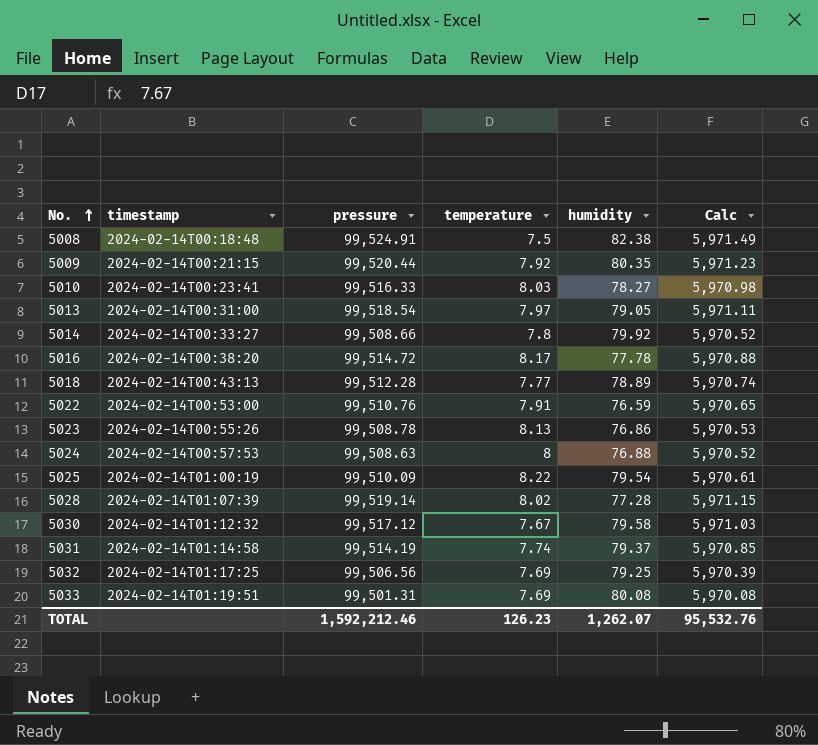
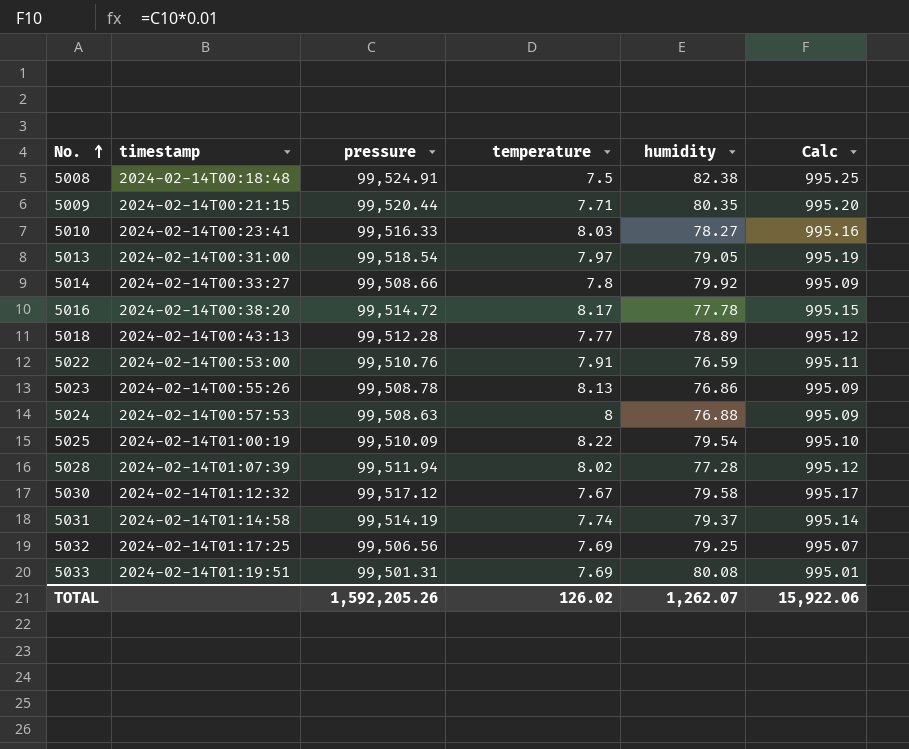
column Calc | formula: [pressure] * 0.06 -> [pressure] * 0.01
5009 | temperature: 7.92 -> 7.71
5028 | pressure: 99,519.14 -> 99,511.94
TOTAL | pressure: 1,592,212.46 -> 1,592,205.26
TOTAL | temperature: 126.23 -> 126.02
TOTAL | Calc: 95,532.76 -> 15,922.06

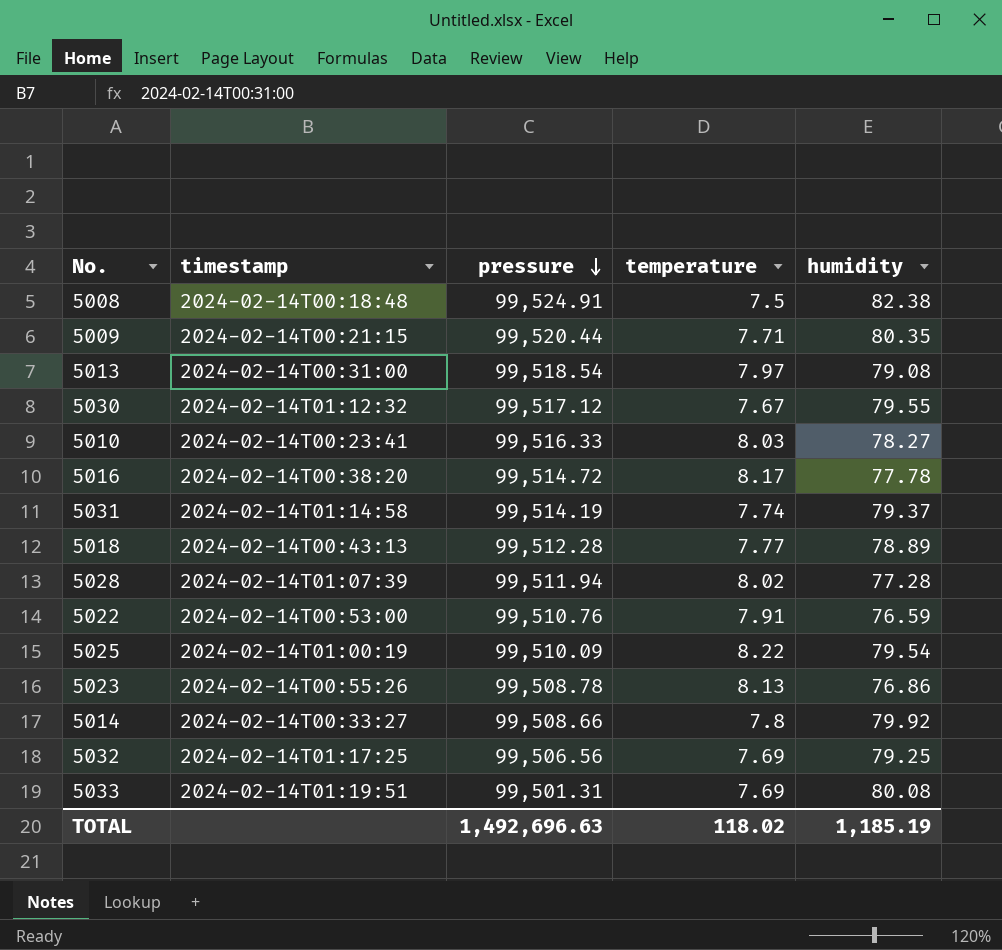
row order: No. ascending -> pressure descending
column Calc | formula: [pressure] * 0.01 -> none
row 5024: 2024-02-14T00:57:53 | 99,508.63 | 8 | 76.88 | 995.09 -> none
5013 | humidity: 79.05 -> 79.08
5030 | humidity: 79.58 -> 79.55
TOTAL | pressure: 1,592,205.26 -> 1,492,696.63
TOTAL | temperature: 126.02 -> 118.02
TOTAL | humidity: 1,262.07 -> 1,185.19

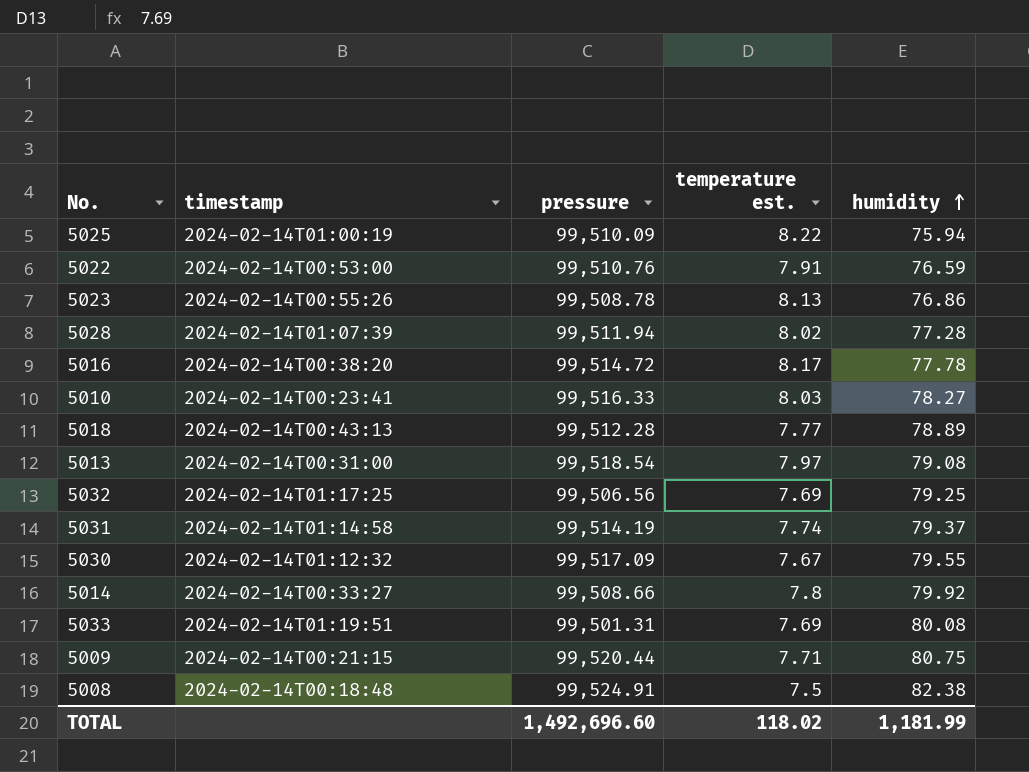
row order: pressure descending -> humidity ascending
column name: temperature -> temperature est.
5025 | humidity: 79.54 -> 75.94
5030 | pressure: 99,517.12 -> 99,517.09
5009 | humidity: 80.35 -> 80.75
TOTAL | pressure: 1,492,696.63 -> 1,492,696.60
TOTAL | humidity: 1,185.19 -> 1,181.99

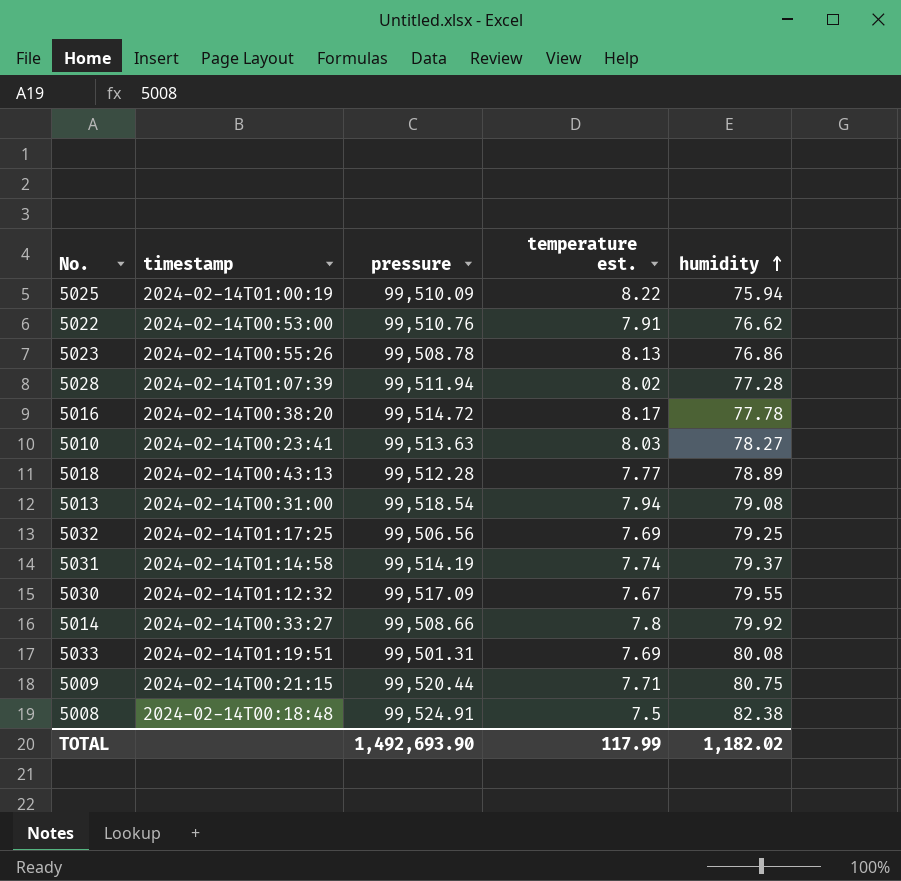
5022 | humidity: 76.59 -> 76.62
5010 | pressure: 99,516.33 -> 99,513.63
5013 | temperature est.: 7.97 -> 7.94
TOTAL | pressure: 1,492,696.60 -> 1,492,693.90
TOTAL | temperature est.: 118.02 -> 117.99
TOTAL | humidity: 1,181.99 -> 1,182.02

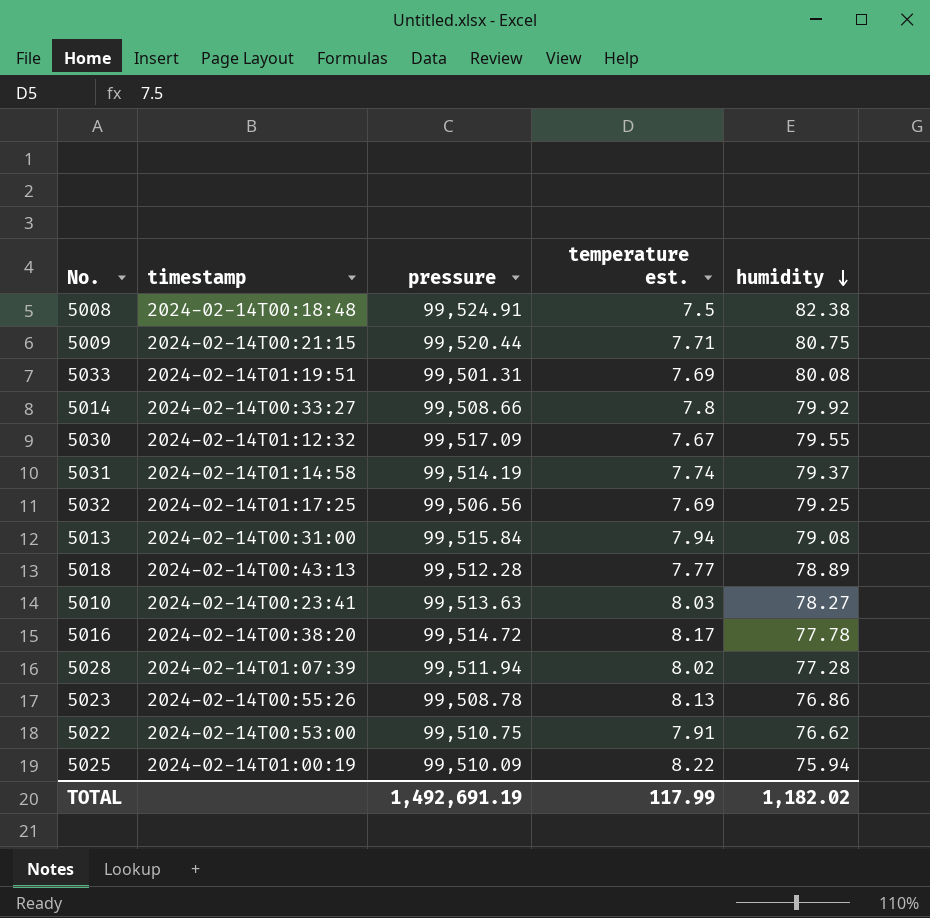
row order: humidity ascending -> humidity descending
5013 | pressure: 99,518.54 -> 99,515.84
5022 | pressure: 99,510.76 -> 99,510.75
TOTAL | pressure: 1,492,693.90 -> 1,492,691.19

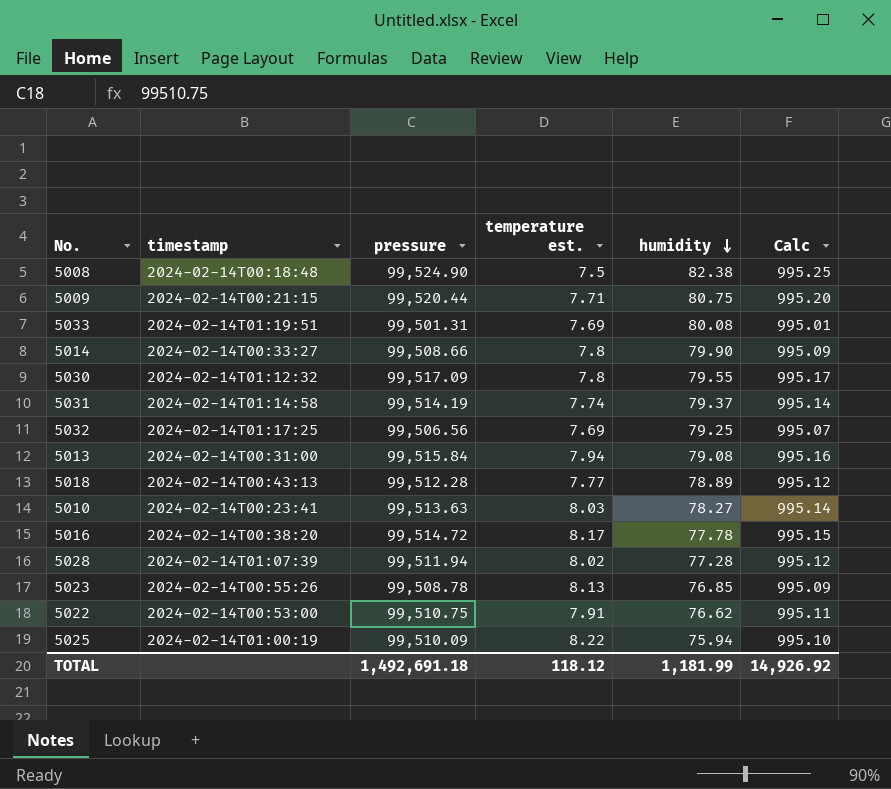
column Calc | formula: none -> [pressure] * 0.01
5008 | pressure: 99,524.91 -> 99,524.90
5014 | humidity: 79.92 -> 79.90
5030 | temperature est.: 7.67 -> 7.8
5023 | humidity: 76.86 -> 76.85
TOTAL | pressure: 1,492,691.19 -> 1,492,691.18
TOTAL | temperature est.: 117.99 -> 118.12
TOTAL | humidity: 1,182.02 -> 1,181.99

